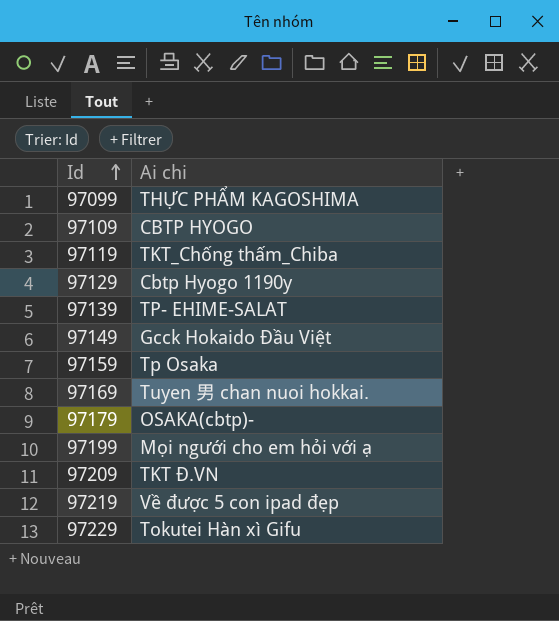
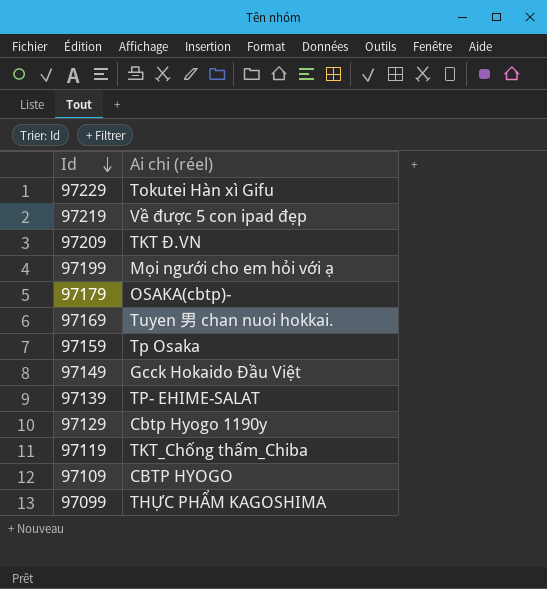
row order: Id ascending -> Id descending
column name: Ai chi -> Ai chi (réel)

